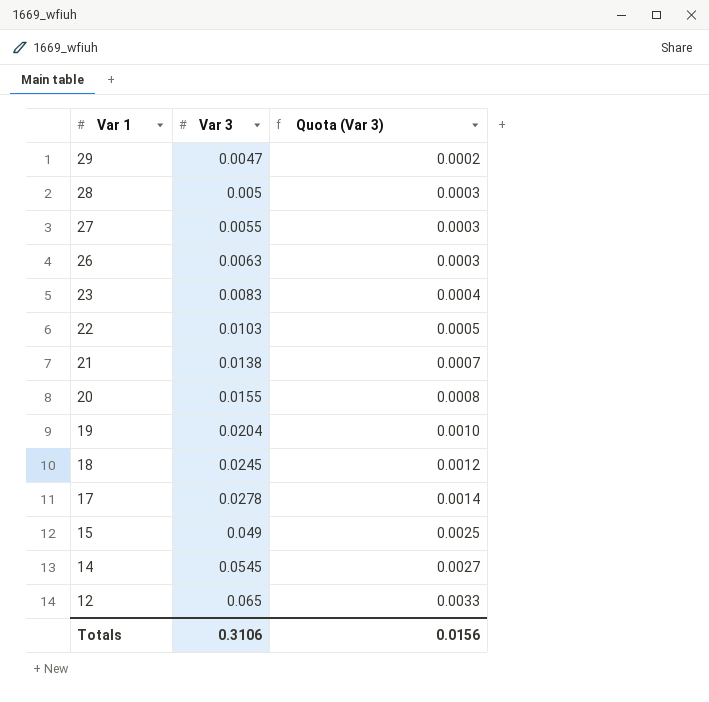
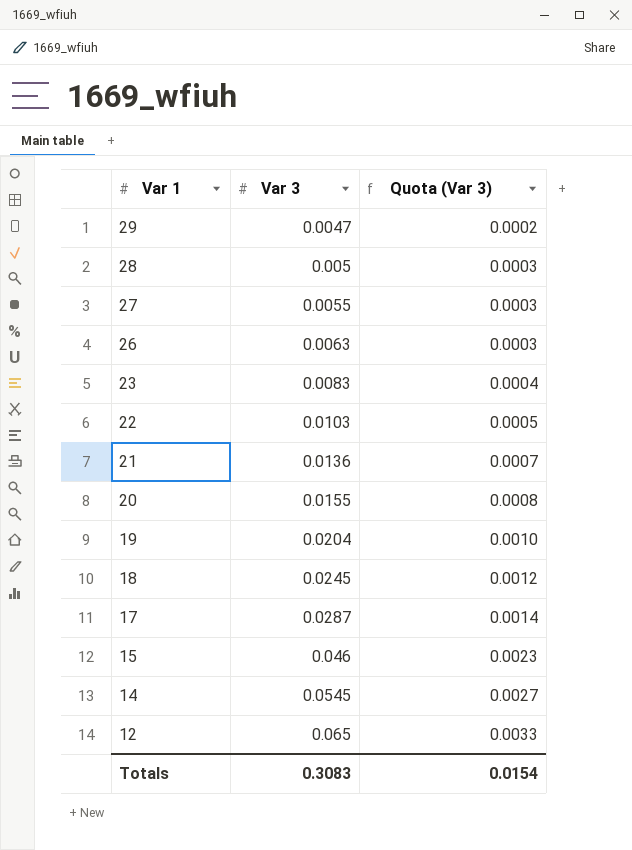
21 | Var 3: 0.0138 -> 0.0136
17 | Var 3: 0.0278 -> 0.0287
15 | Var 3: 0.049 -> 0.046
15 | Quota (Var 3): 0.0025 -> 0.0023
Totals | Var 3: 0.3106 -> 0.3083
Totals | Quota (Var 3): 0.0156 -> 0.0154

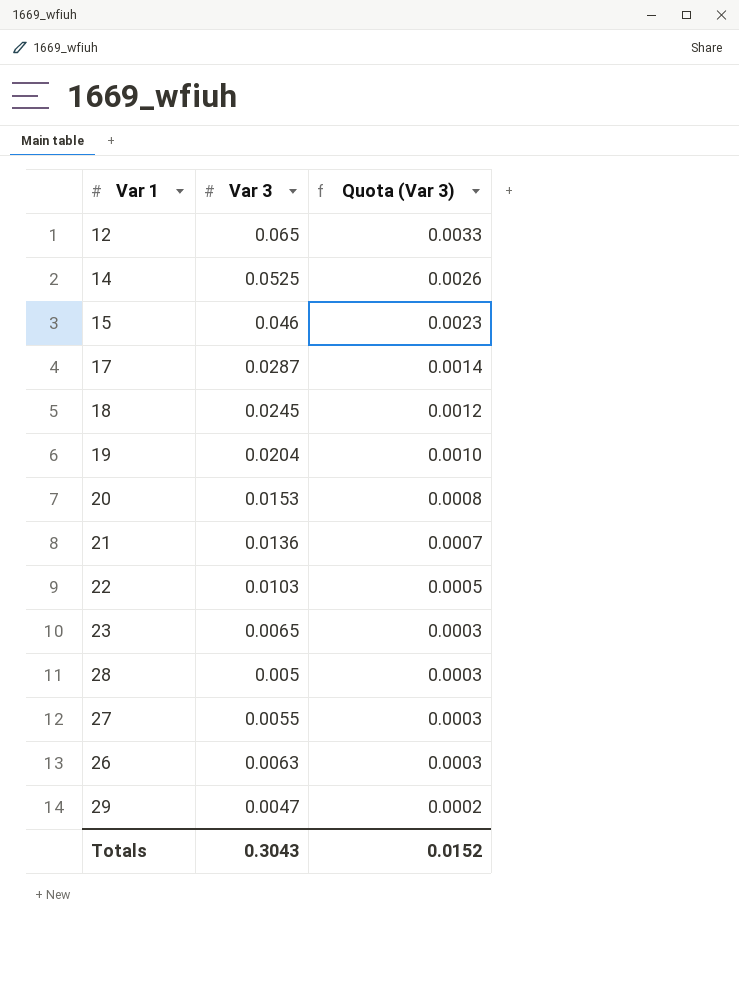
row order: Var 1 descending -> Quota (Var 3) descending
14 | Var 3: 0.0545 -> 0.0525
14 | Quota (Var 3): 0.0027 -> 0.0026
20 | Var 3: 0.0155 -> 0.0153
23 | Var 3: 0.0083 -> 0.0065
23 | Quota (Var 3): 0.0004 -> 0.0003
Totals | Var 3: 0.3083 -> 0.3043
Totals | Quota (Var 3): 0.0154 -> 0.0152

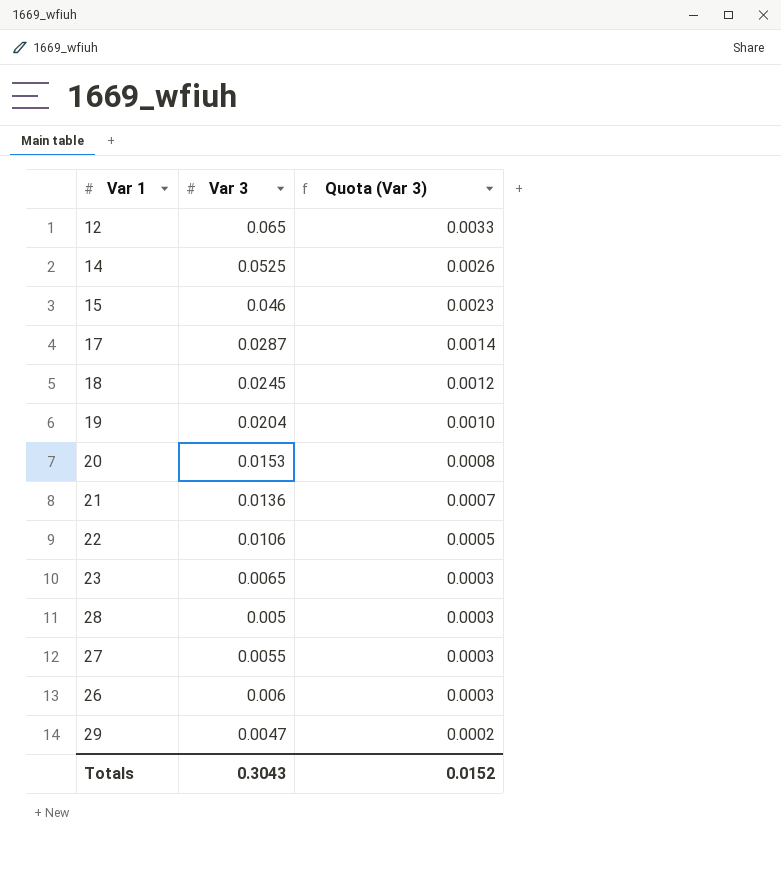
22 | Var 3: 0.0103 -> 0.0106
26 | Var 3: 0.0063 -> 0.006

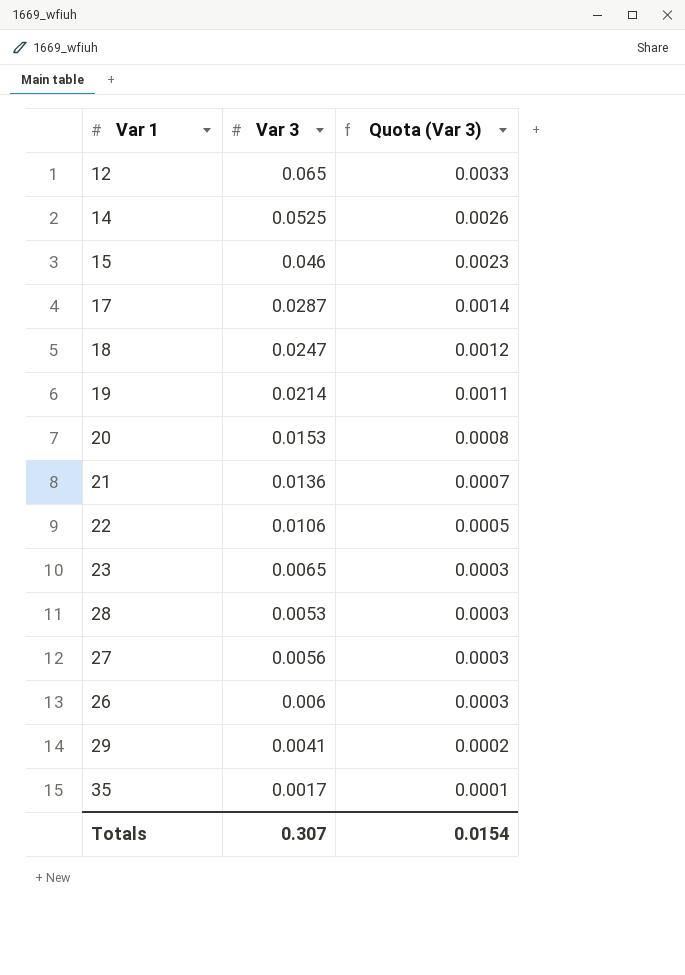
18 | Var 3: 0.0245 -> 0.0247
19 | Var 3: 0.0204 -> 0.0214
19 | Quota (Var 3): 0.0010 -> 0.0011
28 | Var 3: 0.005 -> 0.0053
27 | Var 3: 0.0055 -> 0.0056
29 | Var 3: 0.0047 -> 0.0041
row 35: none -> 0.0017 | 0.0001
Totals | Var 3: 0.3043 -> 0.307
Totals | Quota (Var 3): 0.0152 -> 0.0154

